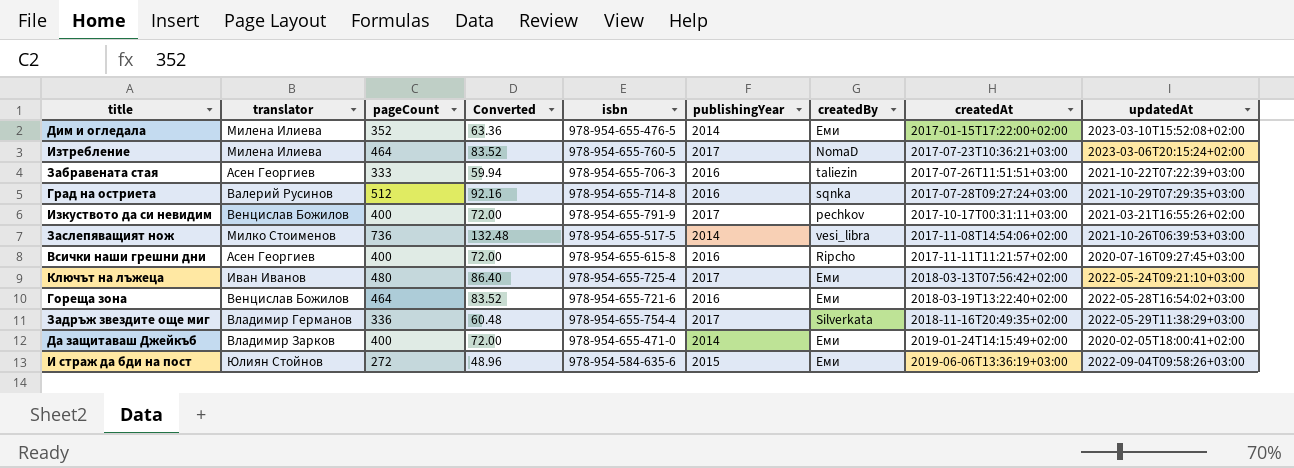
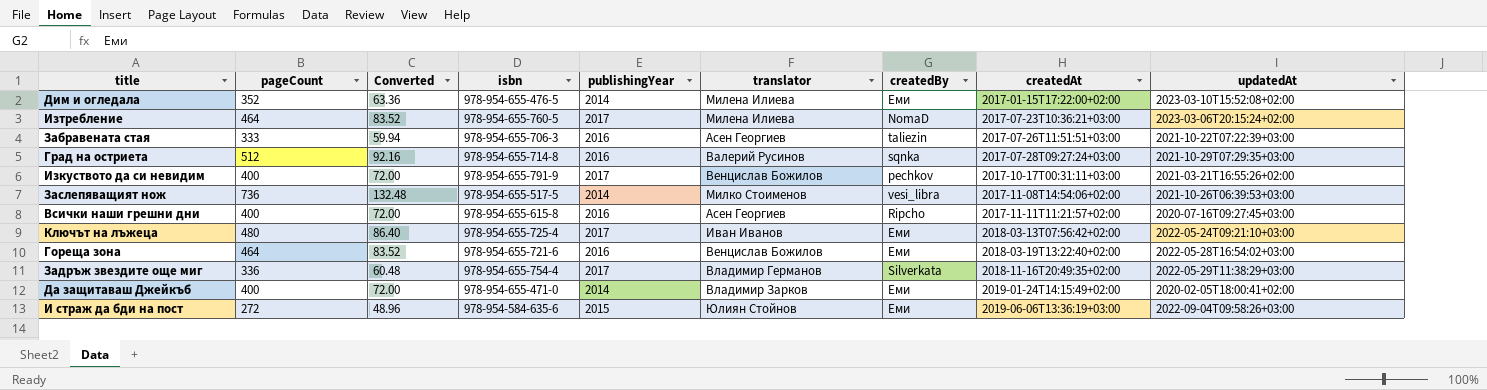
column translator | position: 2 -> 6

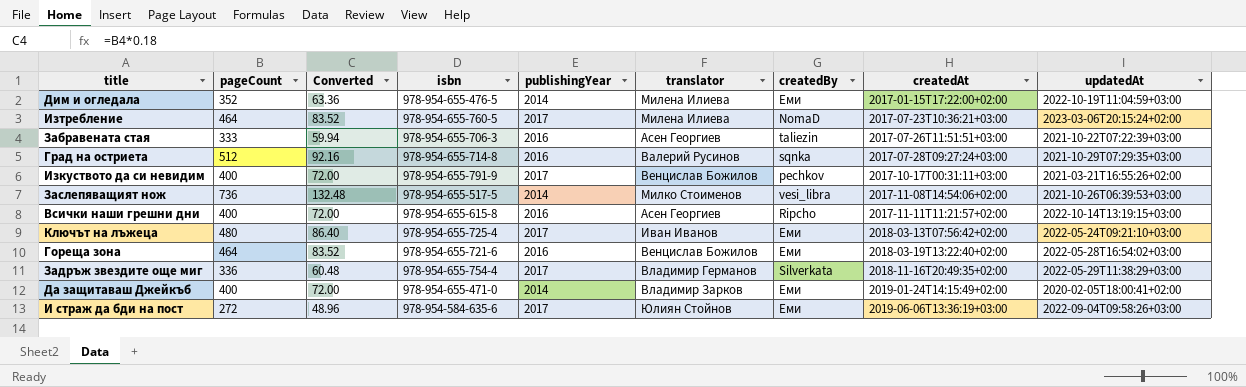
Дим и огледала | updatedAt: 2023-03-10T15:52:08+02:00 -> 2022-10-19T11:04:59+03:00
Всички наши грешни дни | updatedAt: 2020-07-16T09:27:45+03:00 -> 2022-10-14T13:19:15+03:00
И страж да бди на пост | publishingYear: 2015 -> 2017

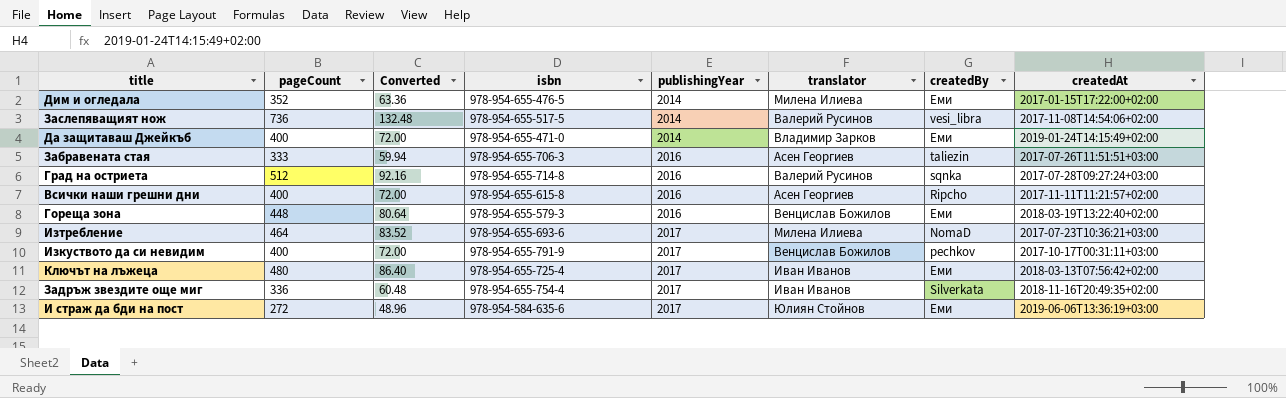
row order: createdAt ascending -> publishingYear ascending
column updatedAt | position: 9 -> none
Заслепяващият нож | translator: Милко Стоименов -> Валерий Русинов
Гореща зона | pageCount: 464 -> 448
Гореща зона | Converted: 83.52 -> 80.64
Гореща зона | isbn: 978-954-655-721-6 -> 978-954-655-579-3
Изтребление | isbn: 978-954-655-760-5 -> 978-954-655-693-6
Задръж звездите още миг | translator: Владимир Германов -> Иван Иванов

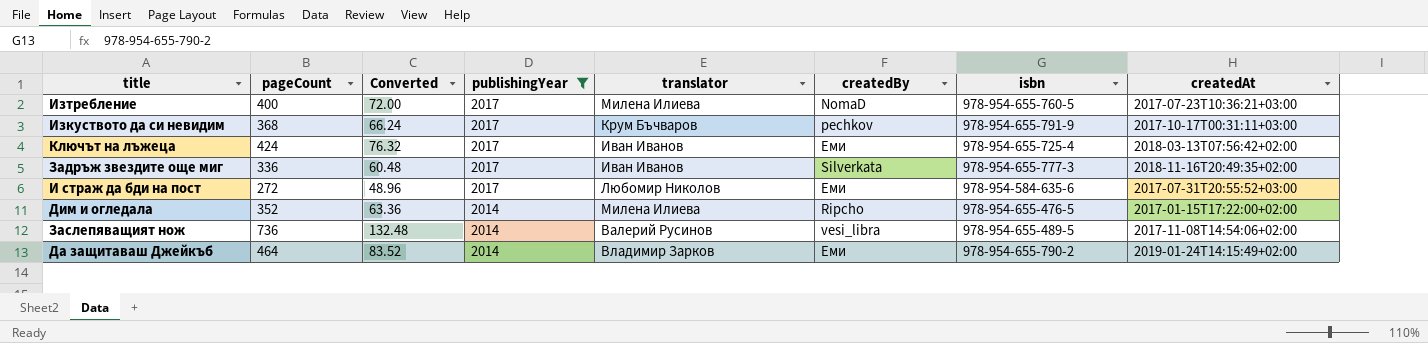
filter: none -> publishingYear != 2016
row order: publishingYear ascending -> publishingYear descending
column isbn | position: 4 -> 7
Изтребление | pageCount: 464 -> 400
Изтребление | Converted: 83.52 -> 72.00
Изтребление | isbn: 978-954-655-693-6 -> 978-954-655-760-5
Изкуството да си невидим | pageCount: 400 -> 368
Изкуството да си невидим | Converted: 72.00 -> 66.24
Изкуството да си невидим | translator: Венцислав Божилов -> Крум Бъчваров
Ключът на лъжеца | pageCount: 480 -> 424
Ключът на лъжеца | Converted: 86.40 -> 76.32
Задръж звездите още миг | isbn: 978-954-655-754-4 -> 978-954-655-777-3
И страж да бди на пост | translator: Юлиян Стойнов -> Любомир Николов
И страж да бди на пост | createdAt: 2019-06-06T13:36:19+03:00 -> 2017-07-31T20:55:52+03:00
Дим и огледала | createdBy: Еми -> Ripcho
Заслепяващият нож | isbn: 978-954-655-517-5 -> 978-954-655-489-5
Да защитаваш Джейкъб | pageCount: 400 -> 464
Да защитаваш Джейкъб | Converted: 72.00 -> 83.52
Да защитаваш Джейкъб | isbn: 978-954-655-471-0 -> 978-954-655-790-2

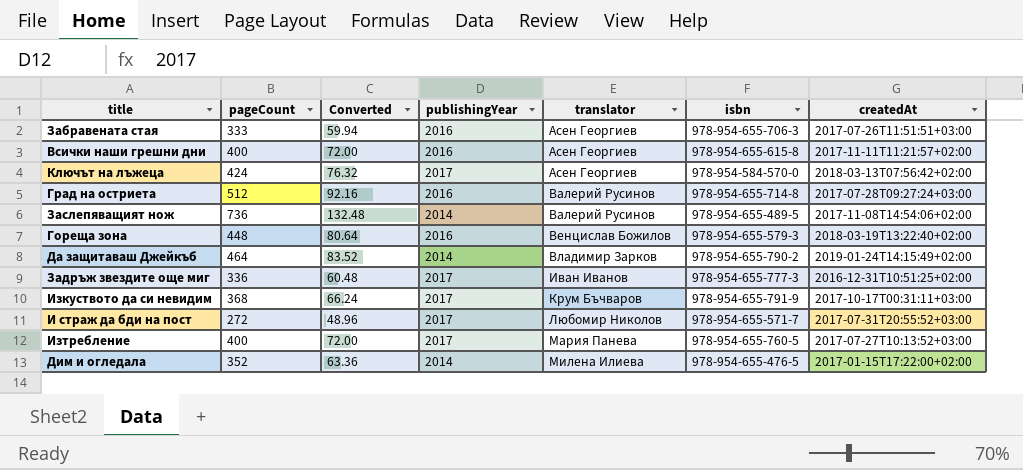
filter: publishingYear != 2016 -> none
row order: publishingYear descending -> translator ascending
column createdBy | position: 6 -> none
Ключът на лъжеца | translator: Иван Иванов -> Асен Георгиев
Ключът на лъжеца | isbn: 978-954-655-725-4 -> 978-954-584-570-0
Задръж звездите още миг | createdAt: 2018-11-16T20:49:35+02:00 -> 2016-12-31T10:51:25+02:00
И страж да бди на пост | isbn: 978-954-584-635-6 -> 978-954-655-571-7
Изтребление | translator: Милена Илиева -> Мария Панева
Изтребление | createdAt: 2017-07-23T10:36:21+03:00 -> 2017-07-27T10:13:52+03:00

